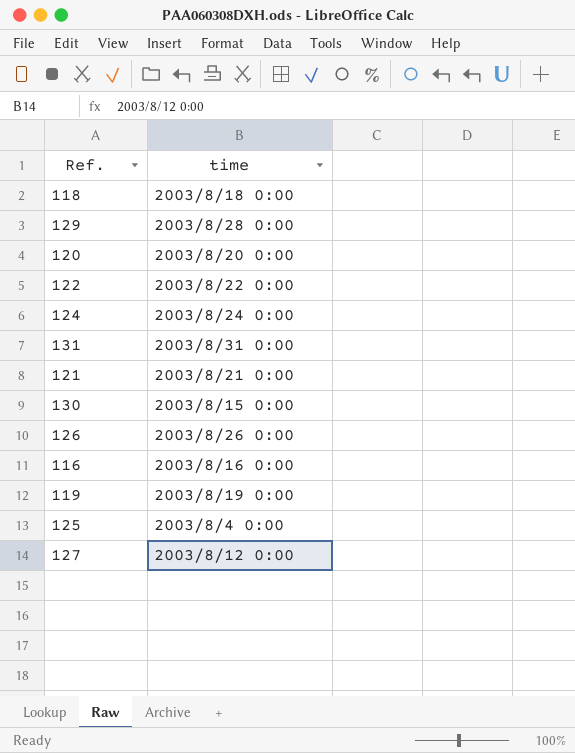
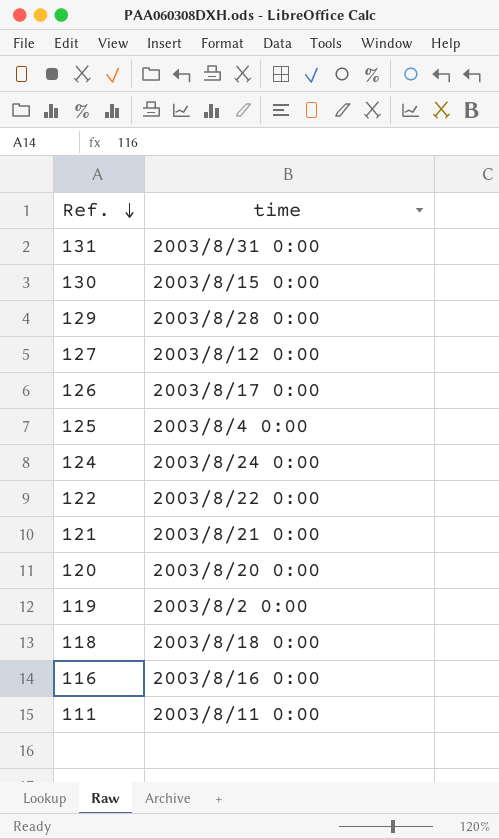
row order: none -> Ref. descending
126 | time: 2003/8/26 0:00 -> 2003/8/17 0:00
119 | time: 2003/8/19 0:00 -> 2003/8/2 0:00
row 111: none -> 2003/8/11 0:00

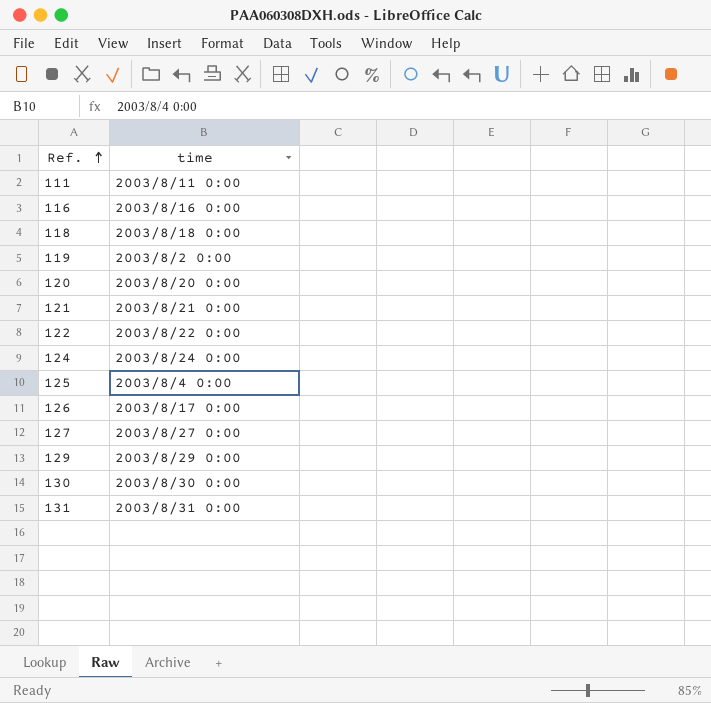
row order: Ref. descending -> Ref. ascending
127 | time: 2003/8/12 0:00 -> 2003/8/27 0:00
129 | time: 2003/8/28 0:00 -> 2003/8/29 0:00
130 | time: 2003/8/15 0:00 -> 2003/8/30 0:00

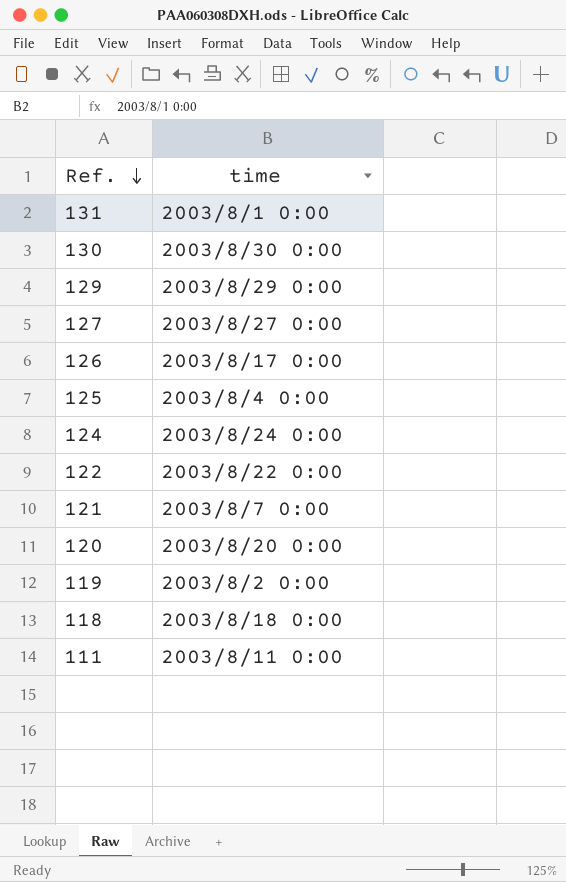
row order: Ref. ascending -> Ref. descending
row 116: 2003/8/16 0:00 -> none
131 | time: 2003/8/31 0:00 -> 2003/8/1 0:00
121 | time: 2003/8/21 0:00 -> 2003/8/7 0:00

